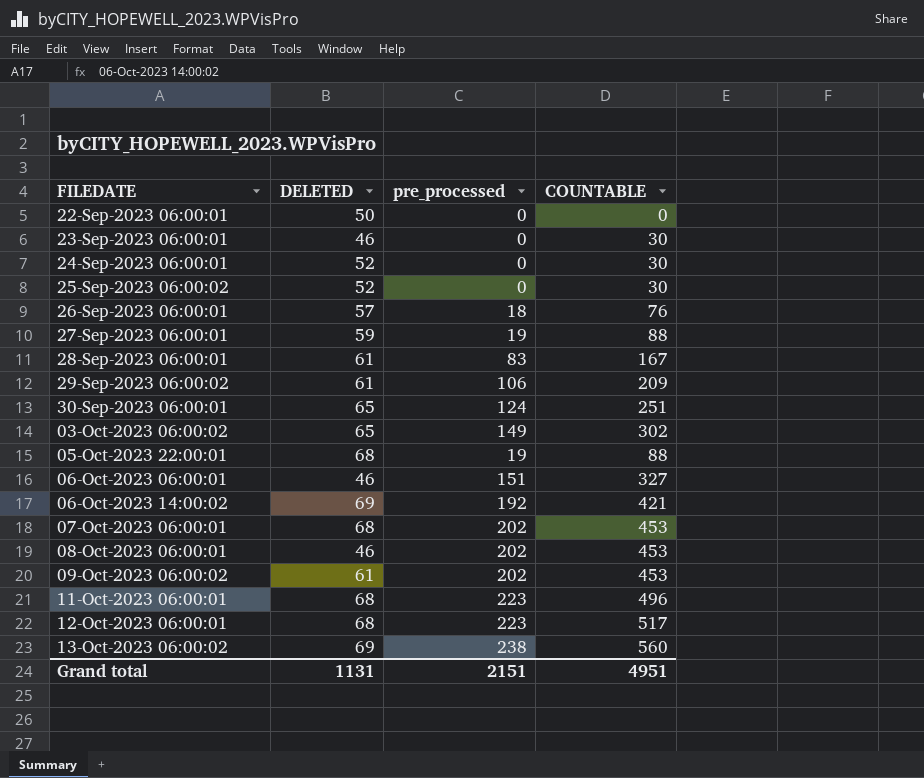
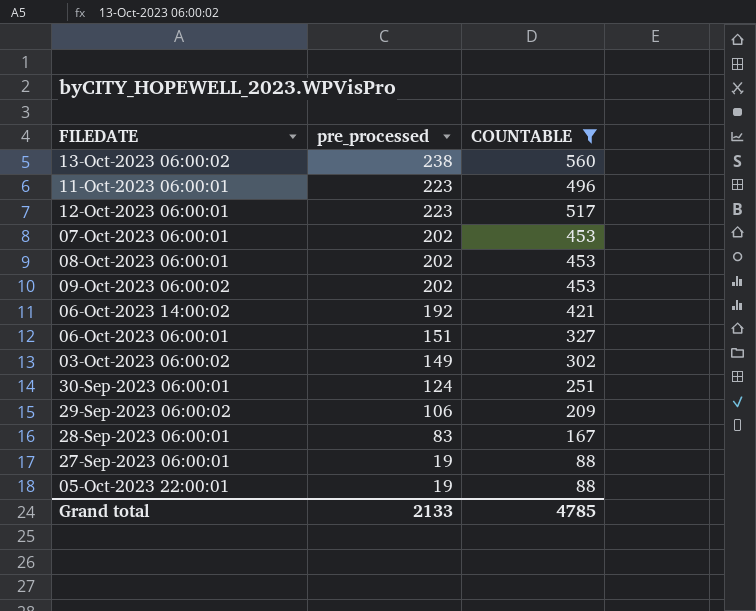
filter: none -> COUNTABLE >= 88
row order: FILEDATE ascending -> pre_processed descending
column DELETED | position: 2 -> none
Grand total | pre_processed: 2151 -> 2133
Grand total | COUNTABLE: 4951 -> 4785

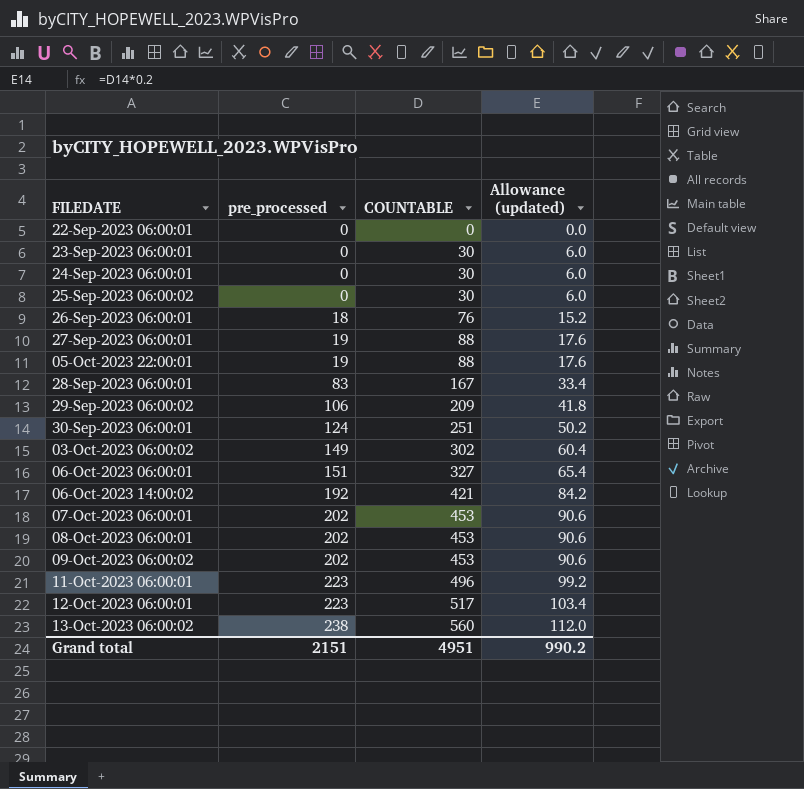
filter: COUNTABLE >= 88 -> none
row order: pre_processed descending -> pre_processed ascending
column Allowance (updated) | formula: none -> [COUNTABLE] * 0.2
Grand total | pre_processed: 2133 -> 2151
Grand total | COUNTABLE: 4785 -> 4951

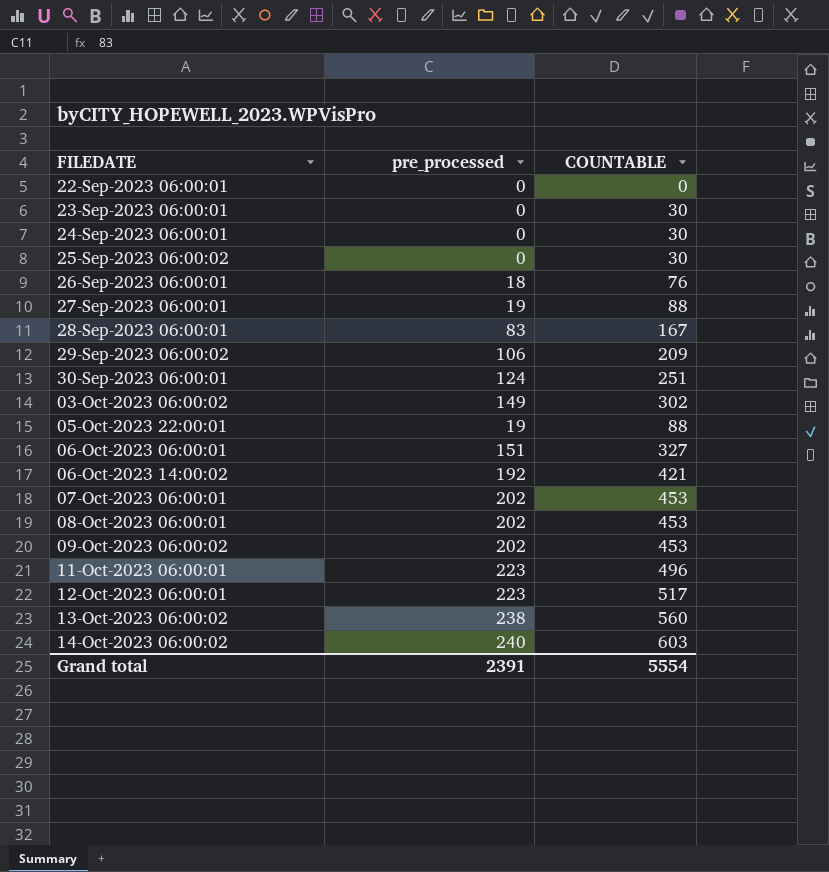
row order: pre_processed ascending -> FILEDATE ascending
column Allowance (updated) | formula: [COUNTABLE] * 0.2 -> none
row 14-Oct-2023 06:00:02: none -> 240 | 603
Grand total | pre_processed: 2151 -> 2391
Grand total | COUNTABLE: 4951 -> 5554

